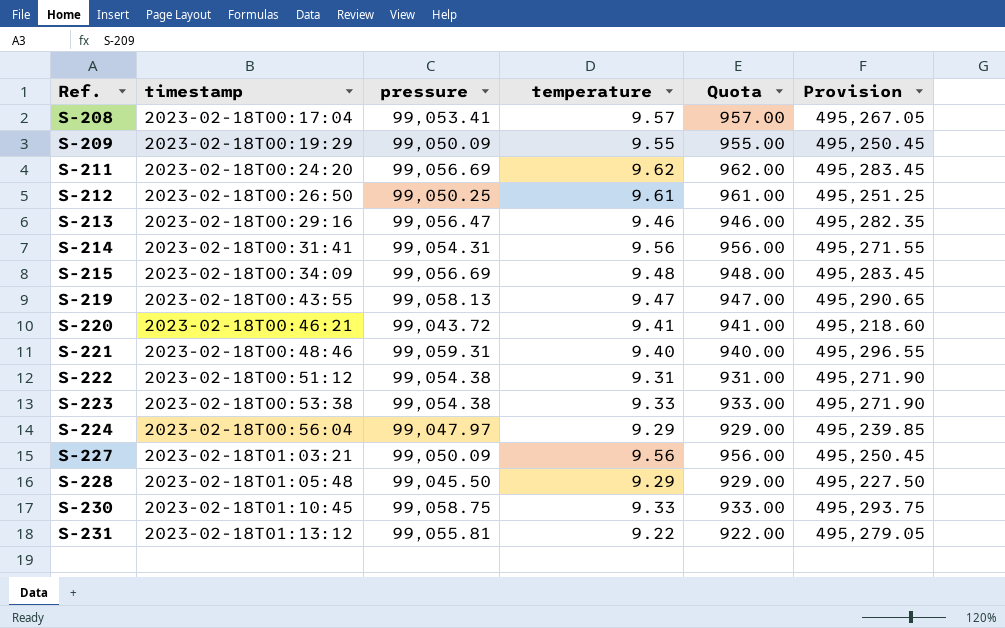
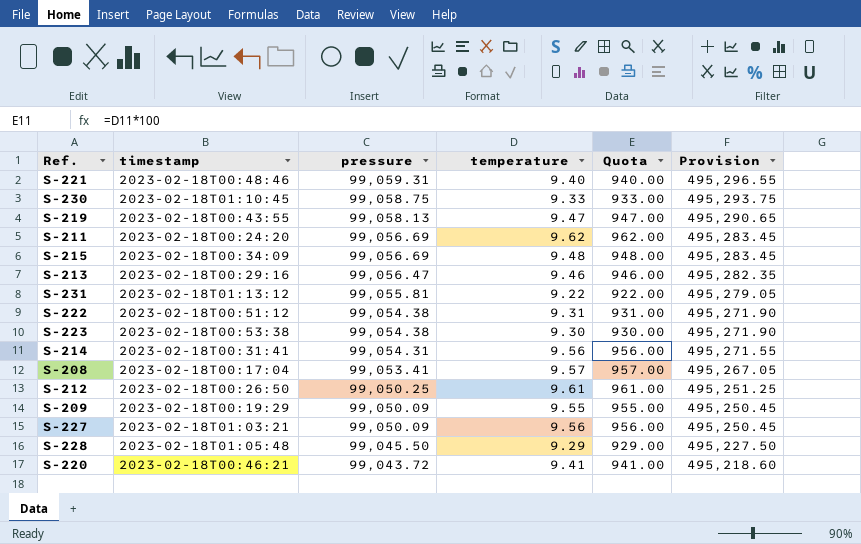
row order: Ref. ascending -> pressure descending
row S-224: 2023-02-18T00:56:04 | 99,047.97 | 9.29 | 929.00 | 495,239.85 -> none
S-223 | temperature: 9.33 -> 9.30
S-223 | Quota: 933.00 -> 930.00

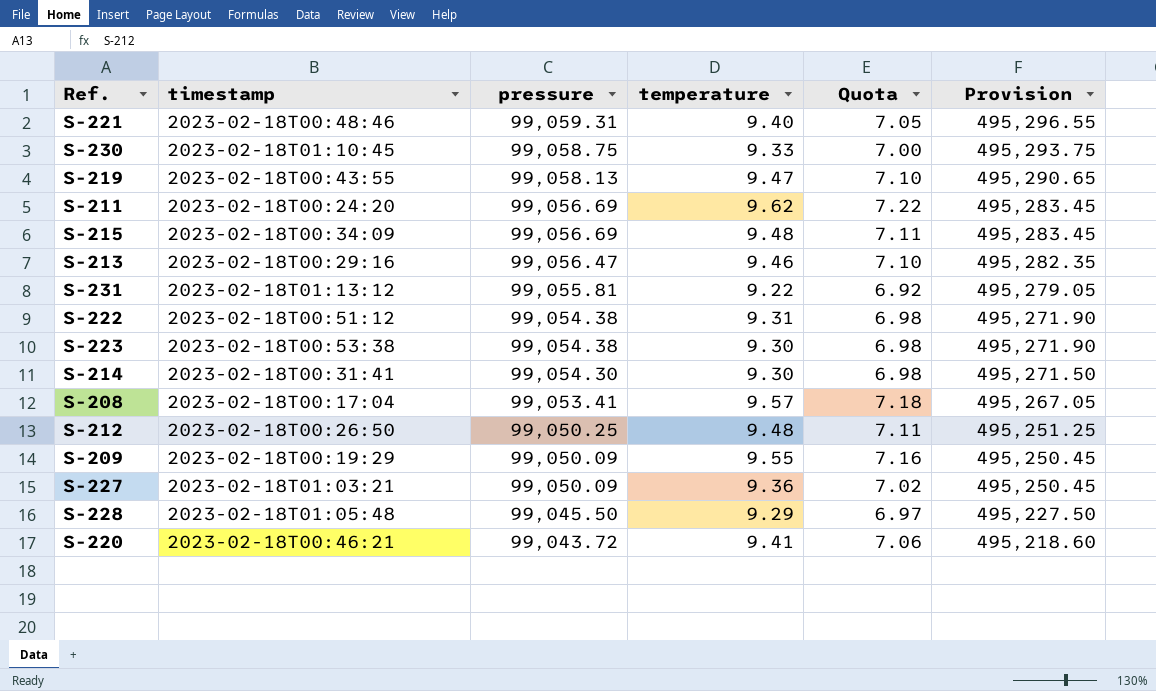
column Quota | formula: [temperature] * 100 -> [temperature] * 0.75
S-214 | pressure: 99,054.31 -> 99,054.30
S-214 | temperature: 9.56 -> 9.30
S-214 | Provision: 495,271.55 -> 495,271.50
S-212 | temperature: 9.61 -> 9.48
S-227 | temperature: 9.56 -> 9.36

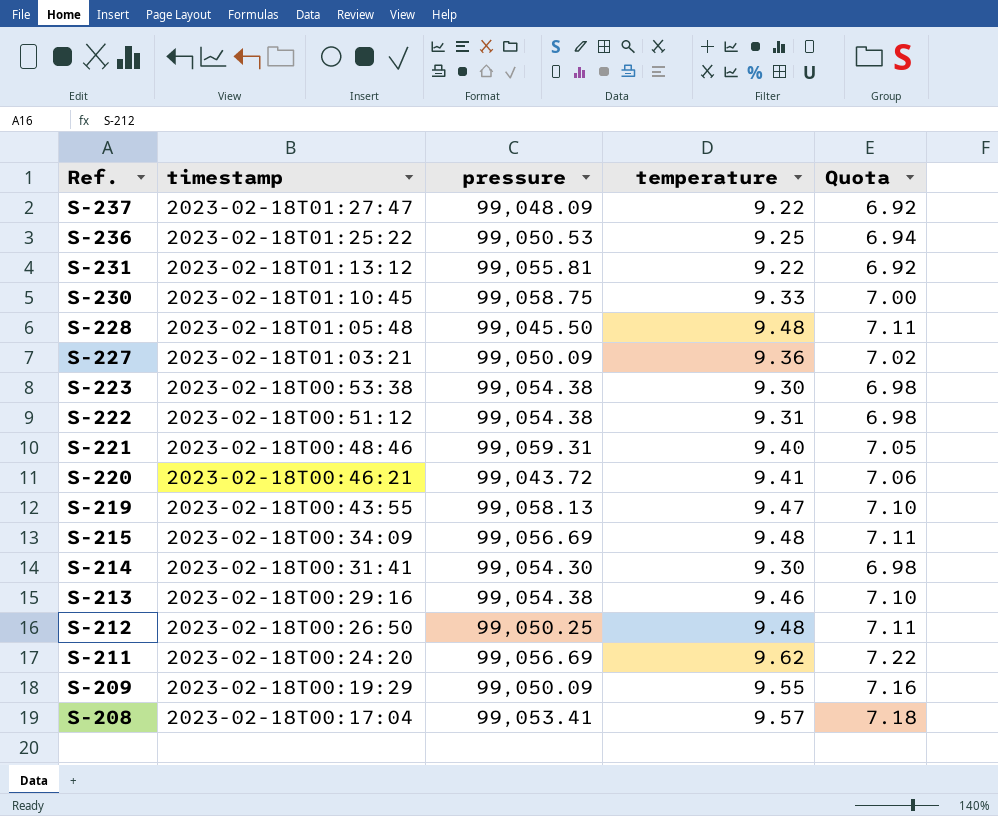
row order: pressure descending -> Ref. descending
column Provision | formula: [pressure] * 5 -> none
row S-237: none -> 2023-02-18T01:27:47 | 99,048.09 | 9.22 | 6.92
row S-236: none -> 2023-02-18T01:25:22 | 99,050.53 | 9.25 | 6.94
S-228 | temperature: 9.29 -> 9.48
S-228 | Quota: 6.97 -> 7.11
S-213 | pressure: 99,056.47 -> 99,054.38

